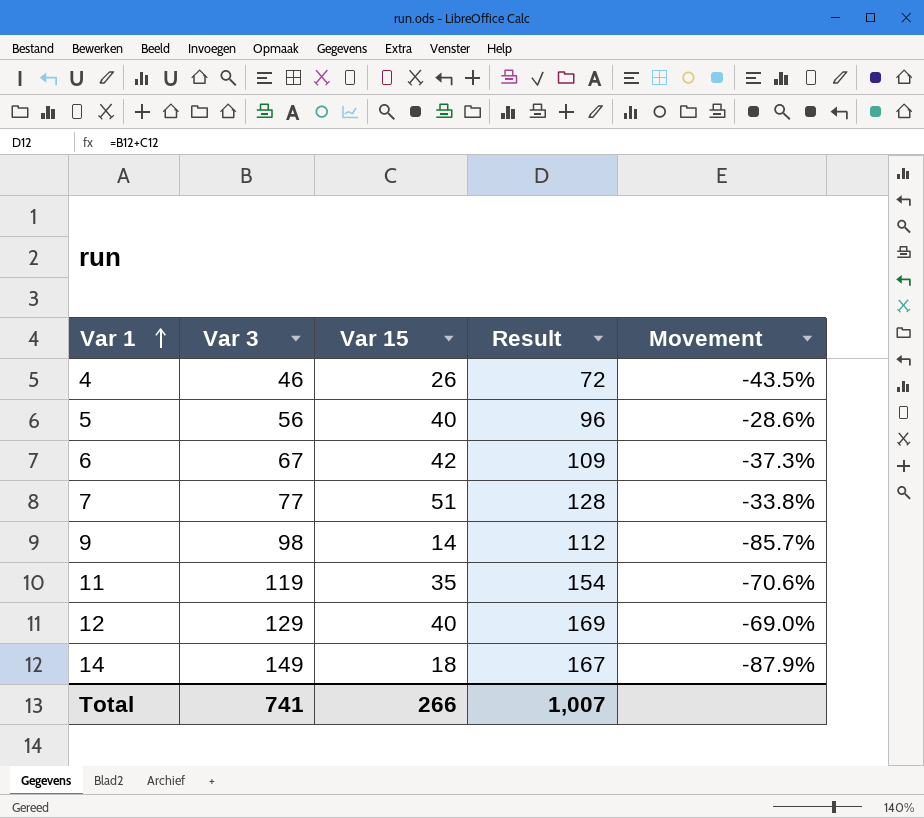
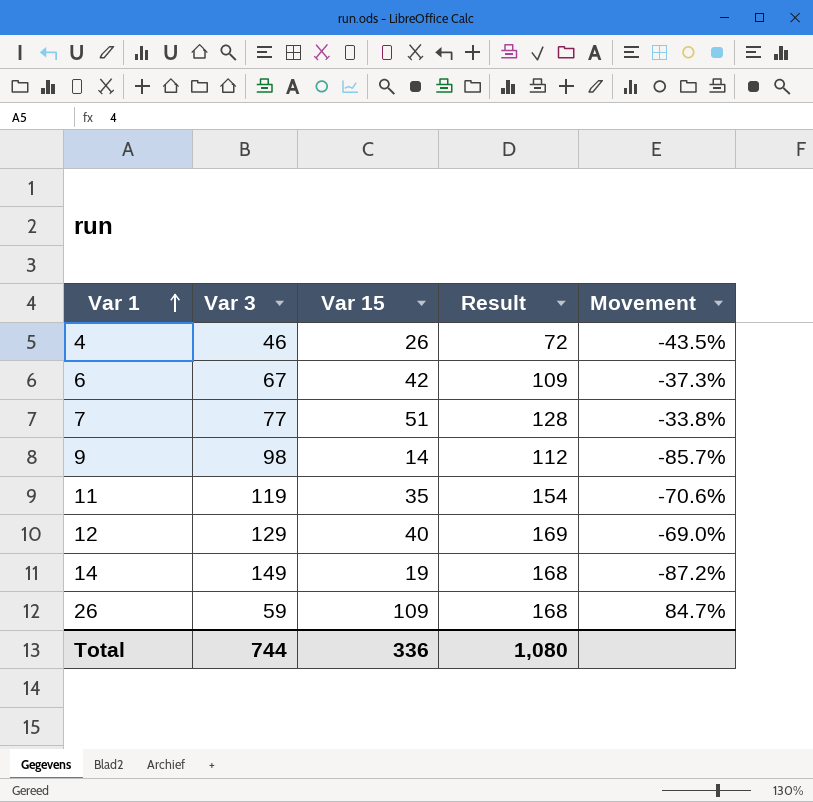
row 5: 56 | 40 | 96 | -28.6% -> none
14 | Var 15: 18 -> 19
14 | Result: 167 -> 168
14 | Movement: -87.9% -> -87.2%
row 26: none -> 59 | 109 | 168 | 84.7%
Total | Var 3: 741 -> 744
Total | Var 15: 266 -> 336
Total | Result: 1,007 -> 1,080

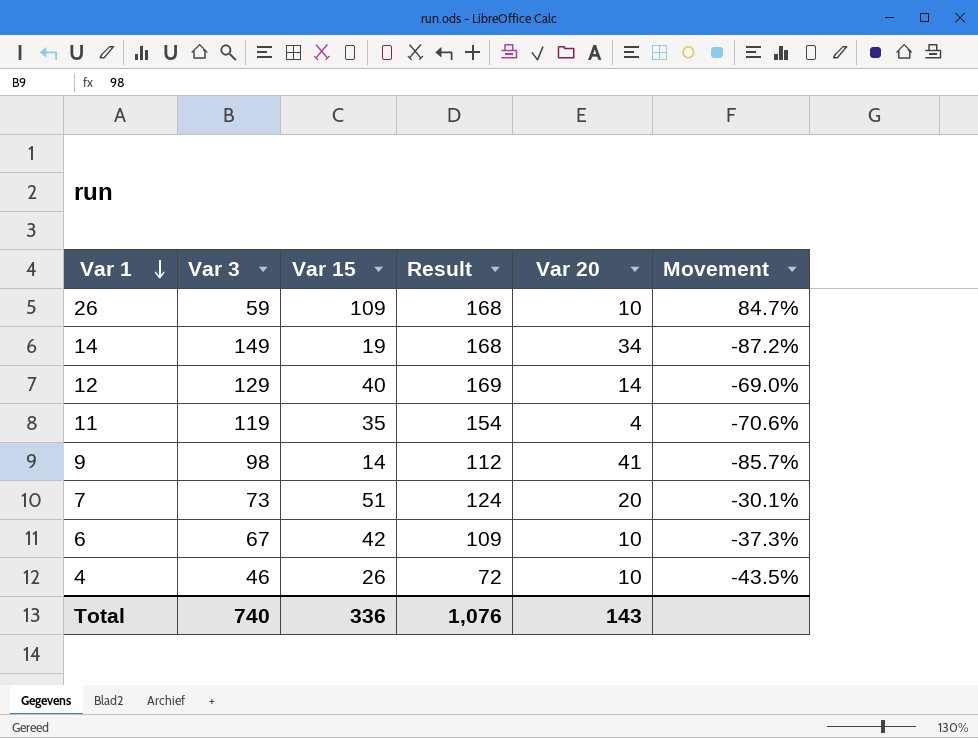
row order: Var 1 ascending -> Var 1 descending
column Var 20 | position: none -> 5
7 | Var 3: 77 -> 73
7 | Result: 128 -> 124
7 | Movement: -33.8% -> -30.1%
Total | Var 3: 744 -> 740
Total | Result: 1,080 -> 1,076

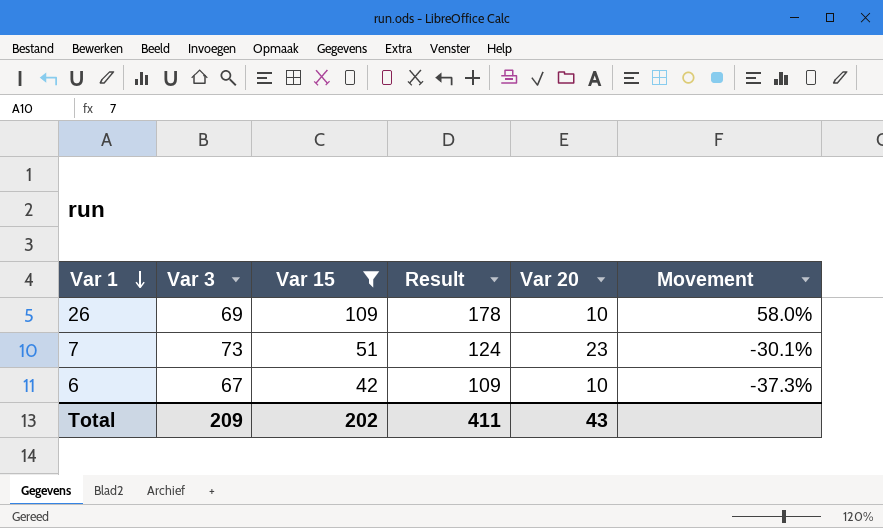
filter: none -> Var 15 >= 42
26 | Var 3: 59 -> 69
26 | Result: 168 -> 178
26 | Movement: 84.7% -> 58.0%
7 | Var 20: 20 -> 23
Total | Var 3: 740 -> 209
Total | Var 15: 336 -> 202
Total | Result: 1,076 -> 411
Total | Var 20: 143 -> 43

